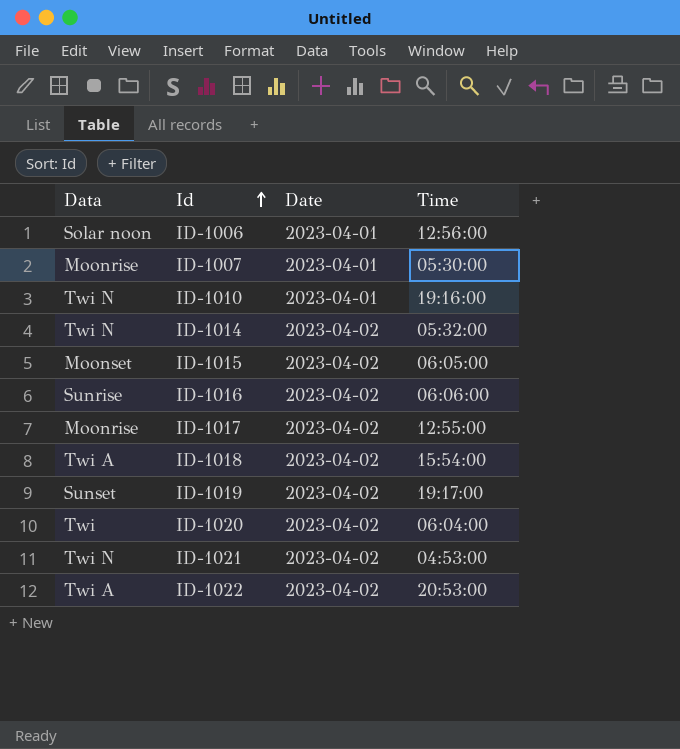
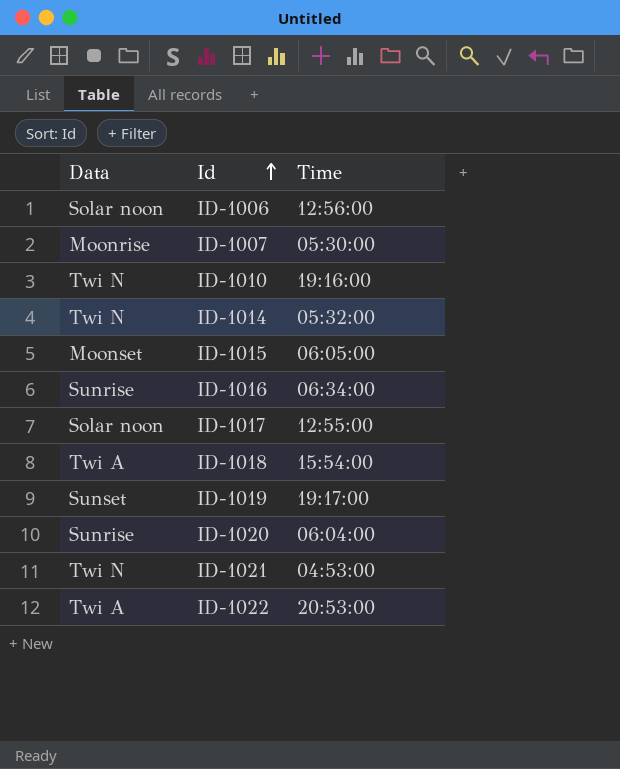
column Date | position: 3 -> none
ID-1016 | Time: 06:06:00 -> 06:34:00
ID-1017 | Data: Moonrise -> Solar noon
ID-1020 | Data: Twi -> Sunrise

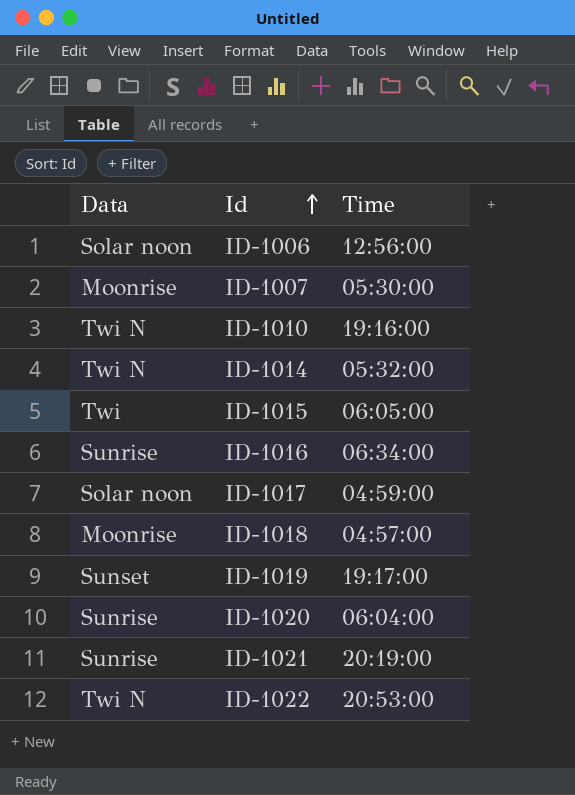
ID-1015 | Data: Moonset -> Twi
ID-1017 | Time: 12:55:00 -> 04:59:00
ID-1018 | Data: Twi A -> Moonrise
ID-1018 | Time: 15:54:00 -> 04:57:00
ID-1021 | Data: Twi N -> Sunrise
ID-1021 | Time: 04:53:00 -> 20:19:00
ID-1022 | Data: Twi A -> Twi N

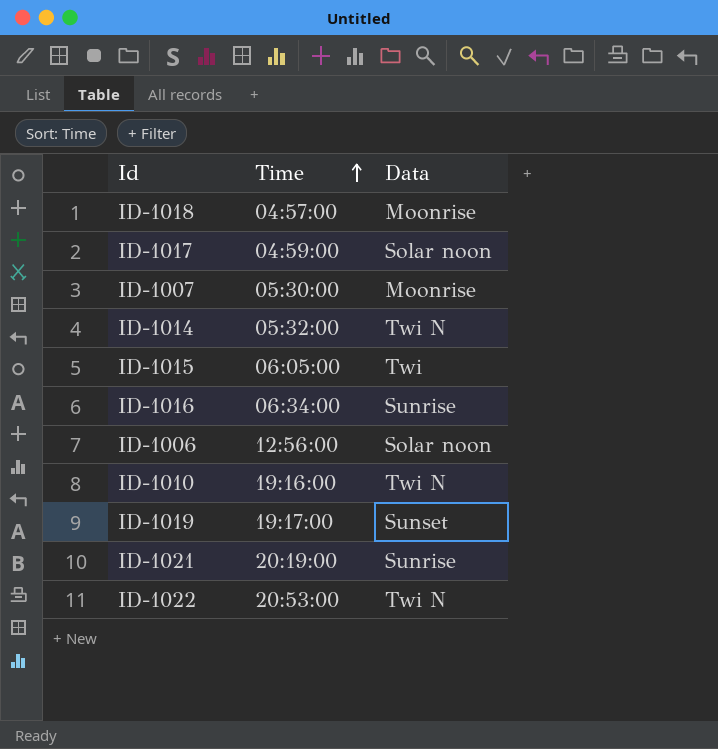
row order: Id ascending -> Time ascending
column Data | position: 1 -> 3
row ID-1020: Sunrise | 06:04:00 -> none

